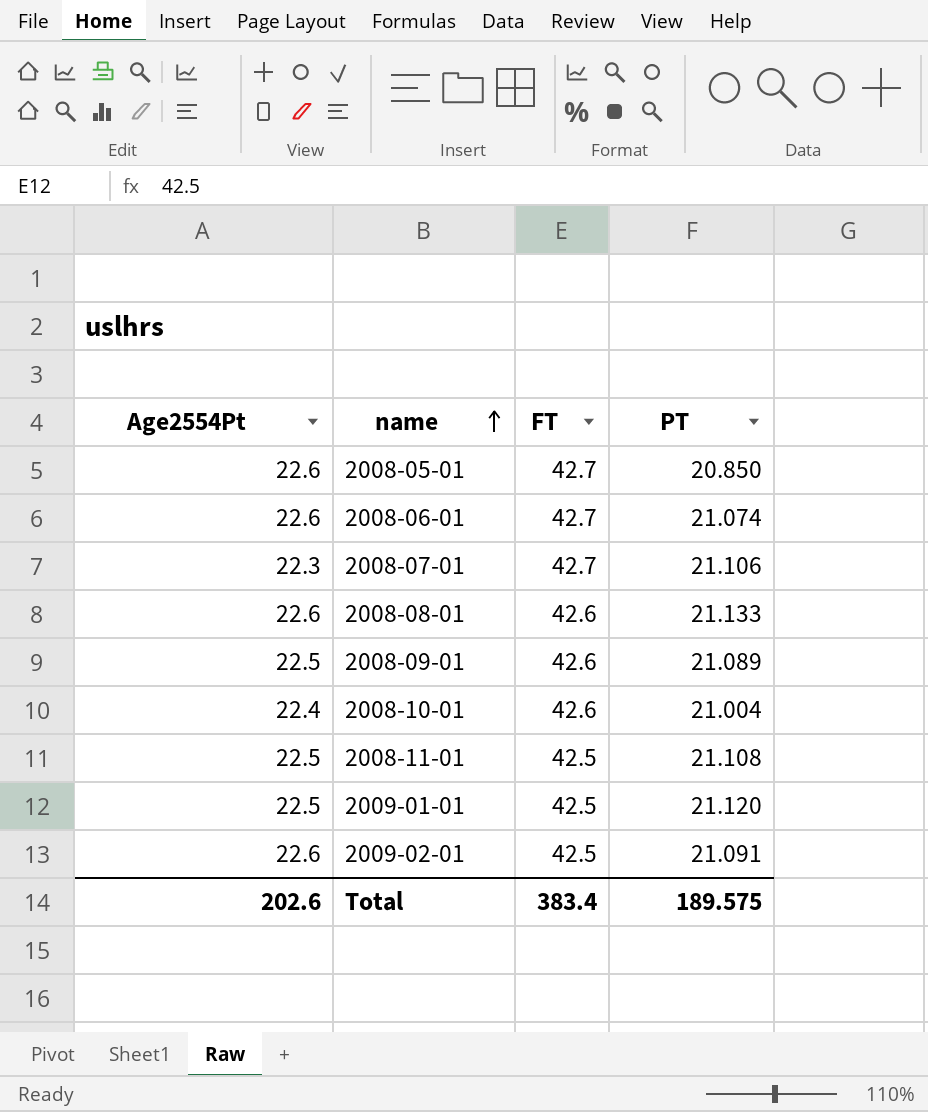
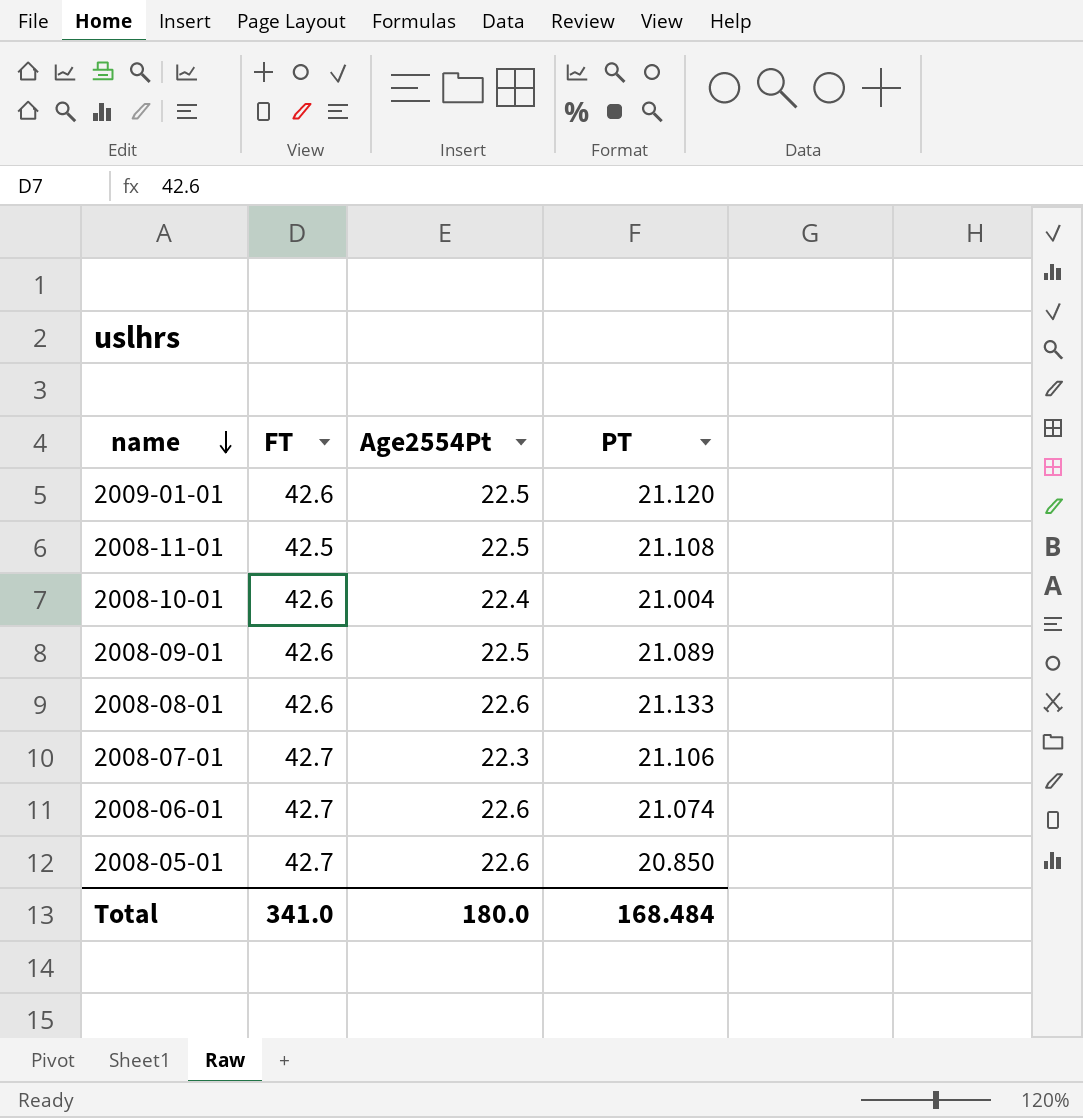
row order: name ascending -> name descending
column Age2554Pt | position: 1 -> 3
row 2009-02-01: 22.6 | 42.5 | 21.091 -> none
2009-01-01 | FT: 42.5 -> 42.6
Total | FT: 383.4 -> 341.0
Total | Age2554Pt: 202.6 -> 180.0
Total | PT: 189.575 -> 168.484

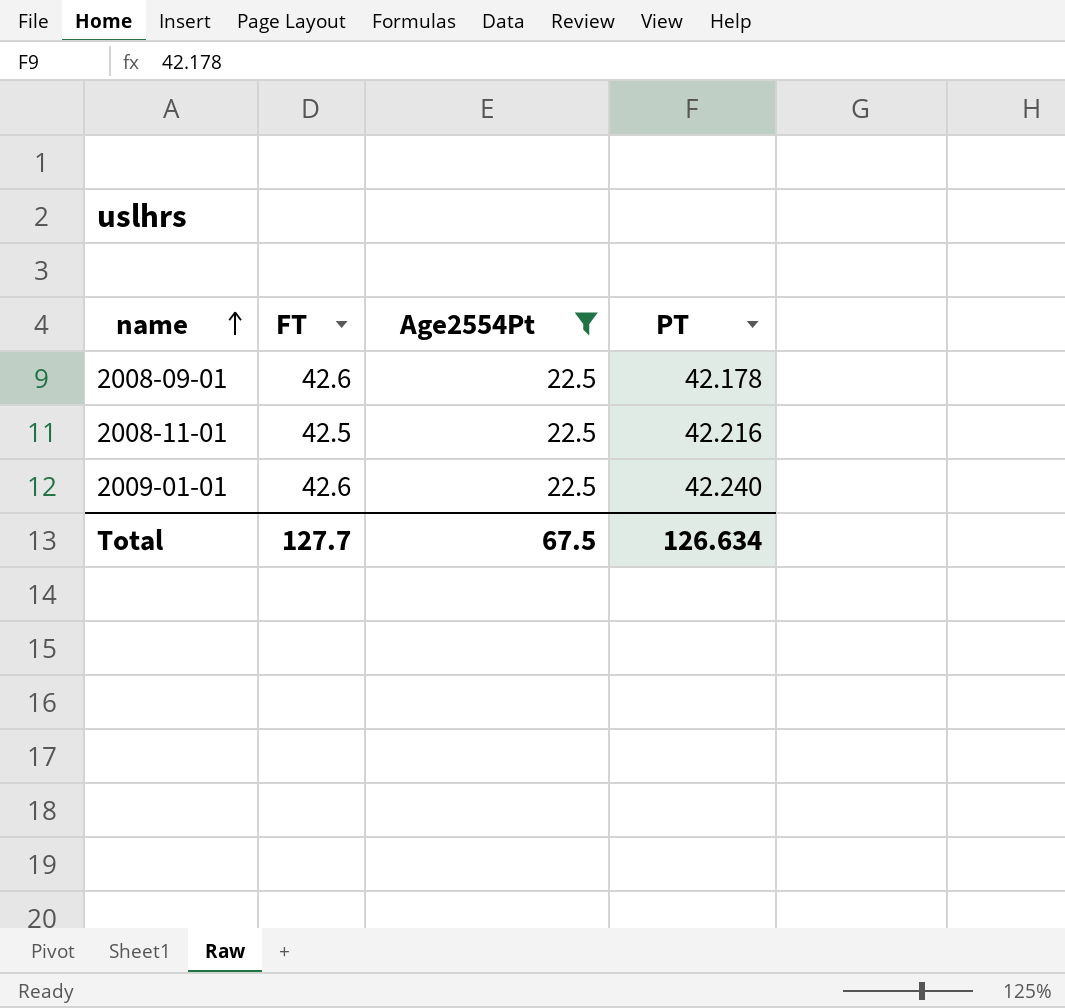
filter: none -> Age2554Pt = 22.5
row order: name descending -> name ascending
2008-09-01 | PT: 21.089 -> 42.178
2008-11-01 | PT: 21.108 -> 42.216
2009-01-01 | PT: 21.120 -> 42.240
Total | FT: 341.0 -> 127.7
Total | Age2554Pt: 180.0 -> 67.5
Total | PT: 168.484 -> 126.634

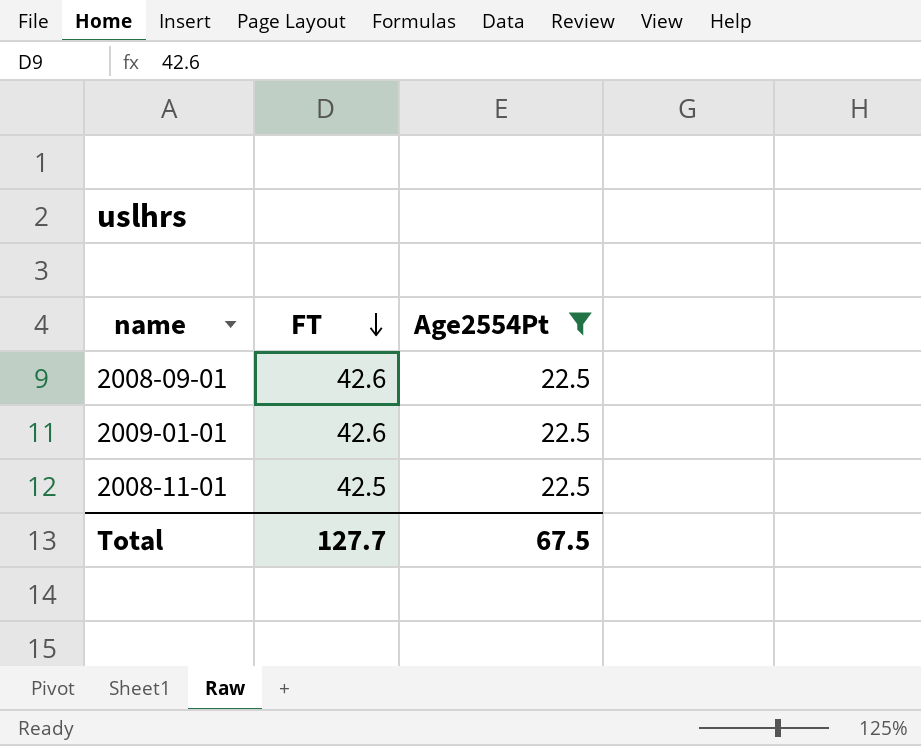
row order: name ascending -> FT descending
column PT | position: 4 -> none

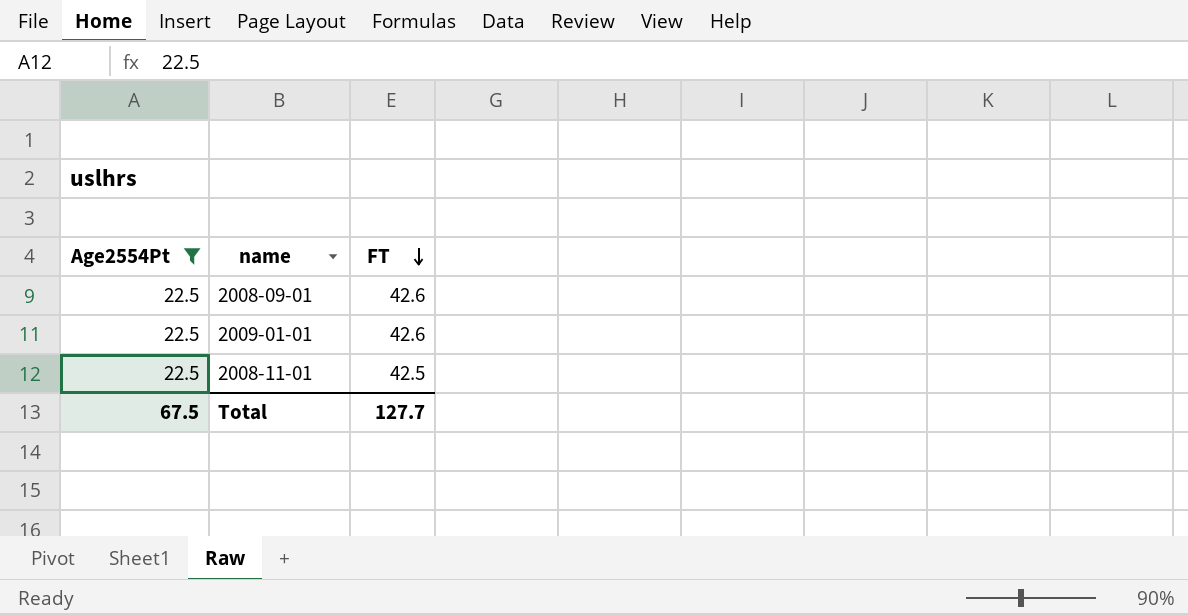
column Age2554Pt | position: 3 -> 1

